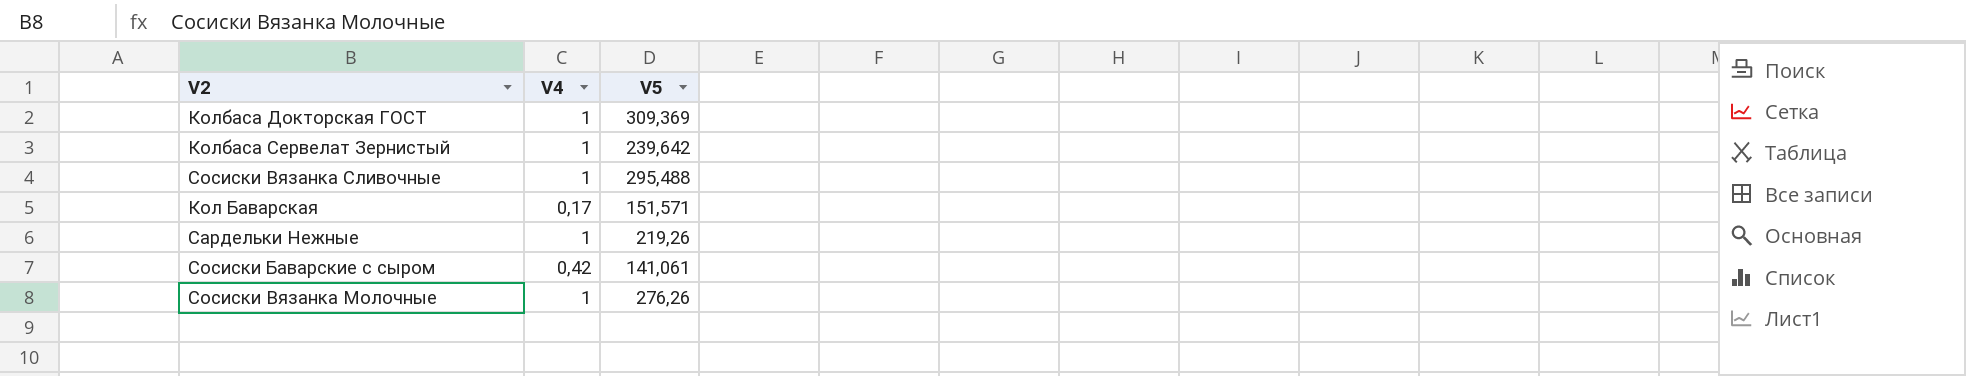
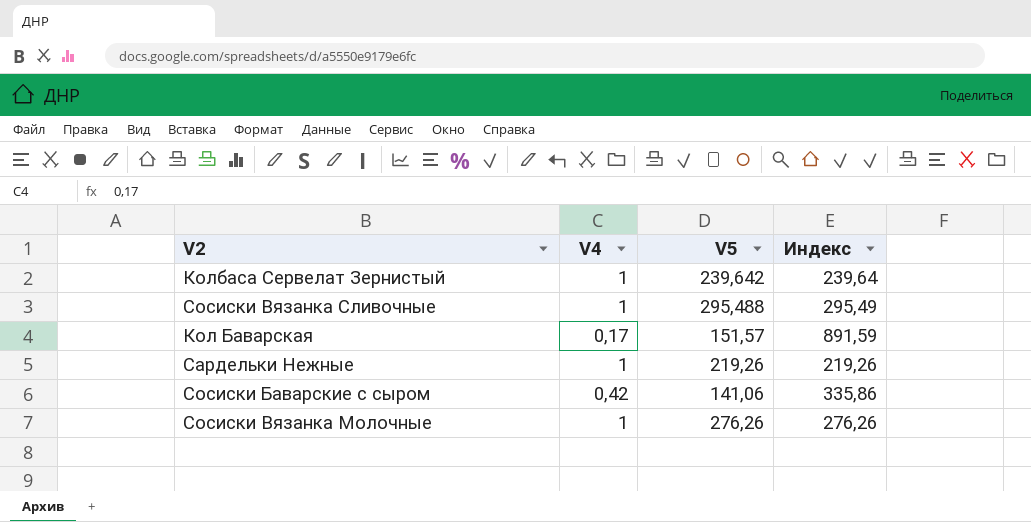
column Индекс | formula: none -> [V5] / [V4]
row Колбаса Докторская ГОСТ: 1 | 309,369 -> none
Кол Баварская | V5: 151,571 -> 151,57
Сосиски Баварские с сыром | V5: 141,061 -> 141,06

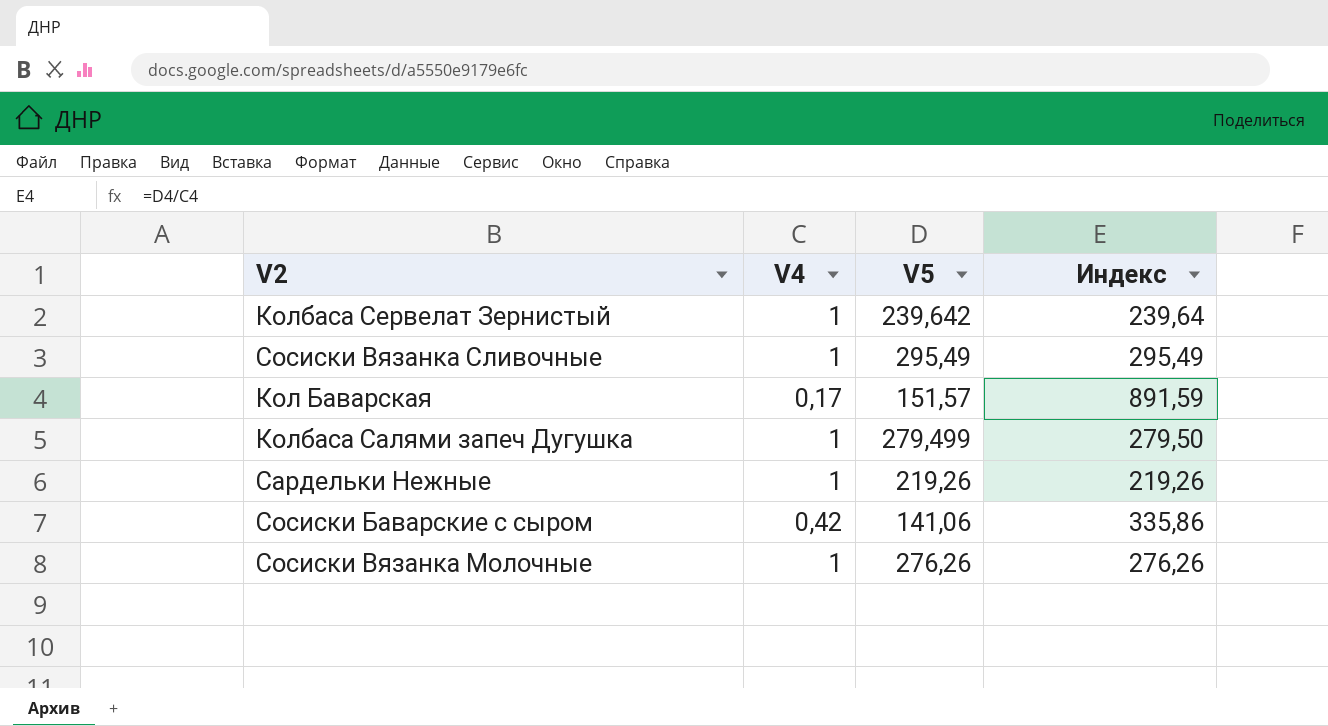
Сосиски Вязанка Сливочные | V5: 295,488 -> 295,49
row Колбаса Салями запеч Дугушка: none -> 1 | 279,499 | 279,50

